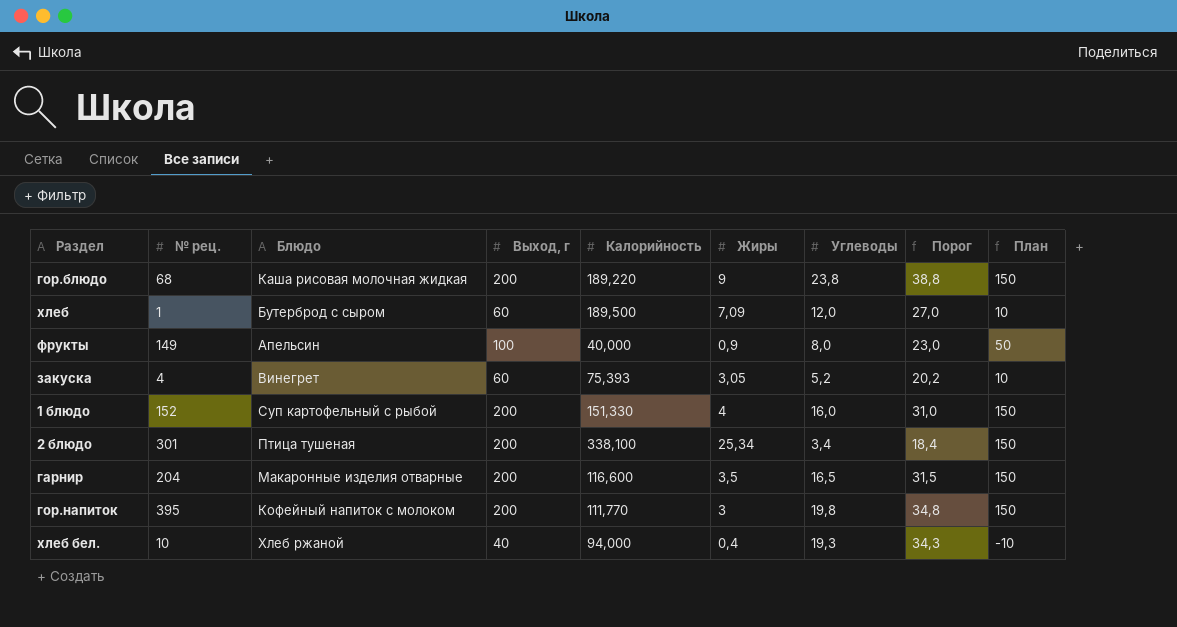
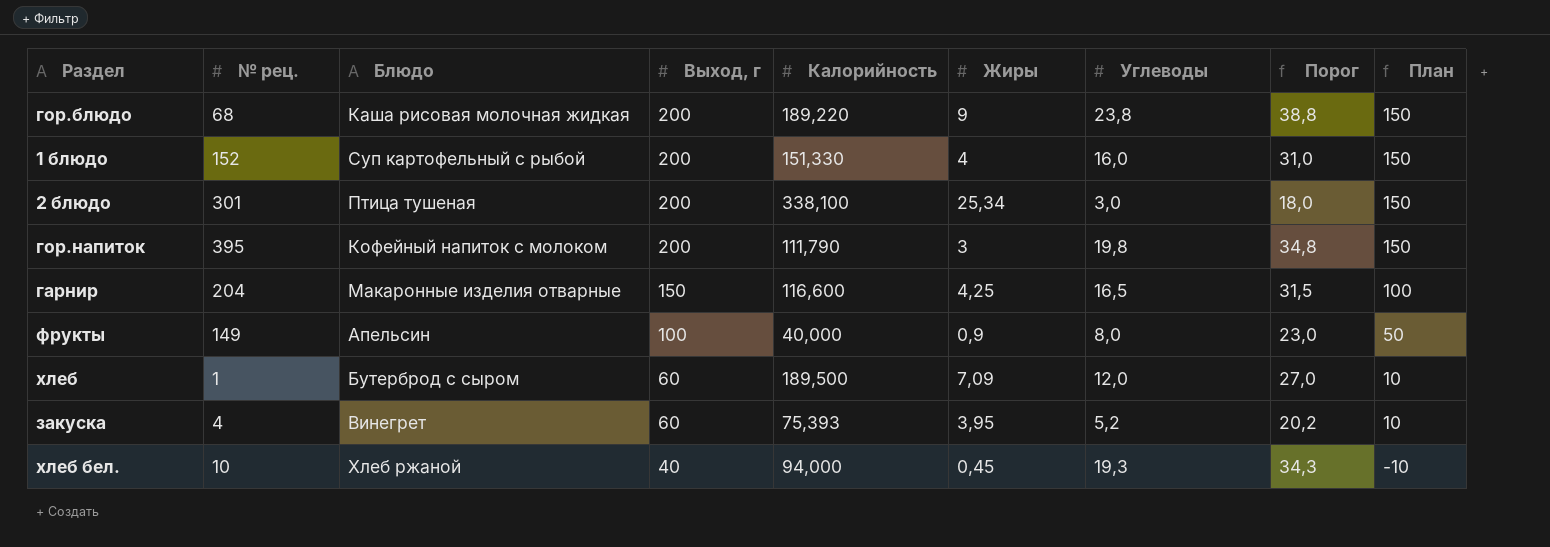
row order: none -> Выход, г descending
2 блюдо | Углеводы: 3,4 -> 3,0
2 блюдо | Порог: 18,4 -> 18,0
гор.напиток | Калорийность: 111,770 -> 111,790
гарнир | Выход, г: 200 -> 150
гарнир | Жиры: 3,5 -> 4,25
гарнир | План: 150 -> 100
закуска | Жиры: 3,05 -> 3,95
хлеб бел. | Жиры: 0,4 -> 0,45

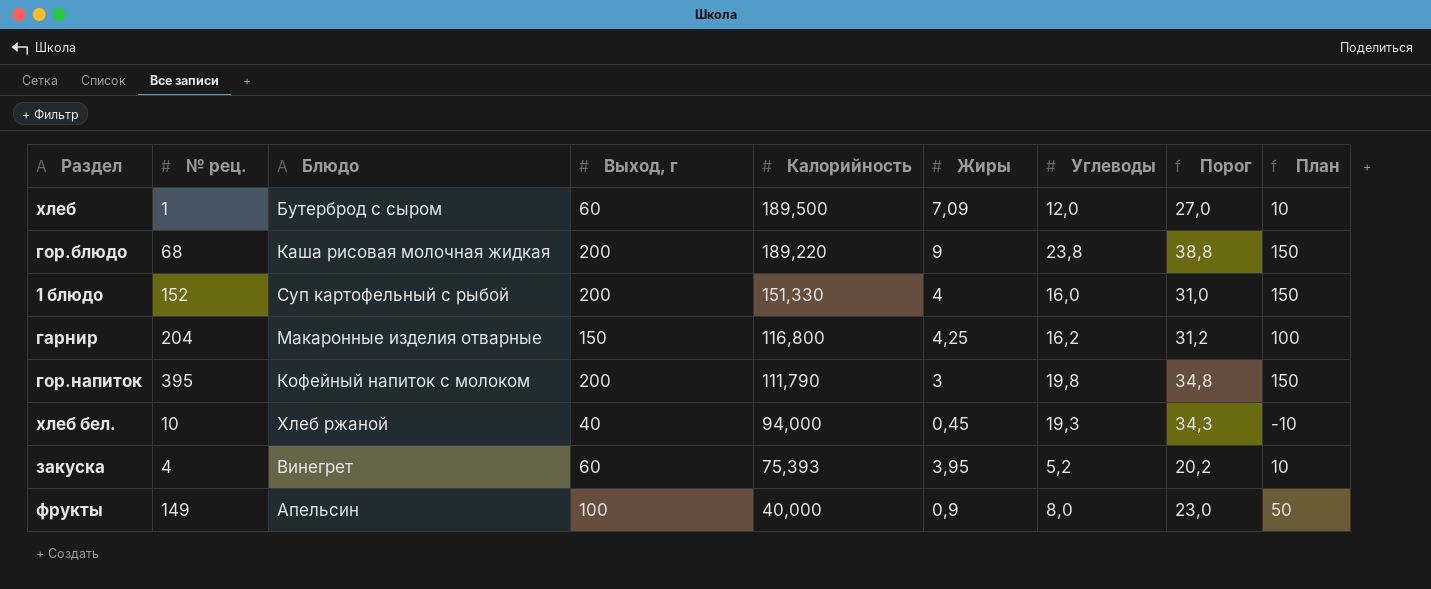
row order: Выход, г descending -> Калорийность descending
row 2 блюдо: 301 | Птица тушеная | 200 | 338,100 | 25,34 | 3,0 | 18,0 | 150 -> none
гарнир | Калорийность: 116,600 -> 116,800
гарнир | Углеводы: 16,5 -> 16,2
гарнир | Порог: 31,5 -> 31,2

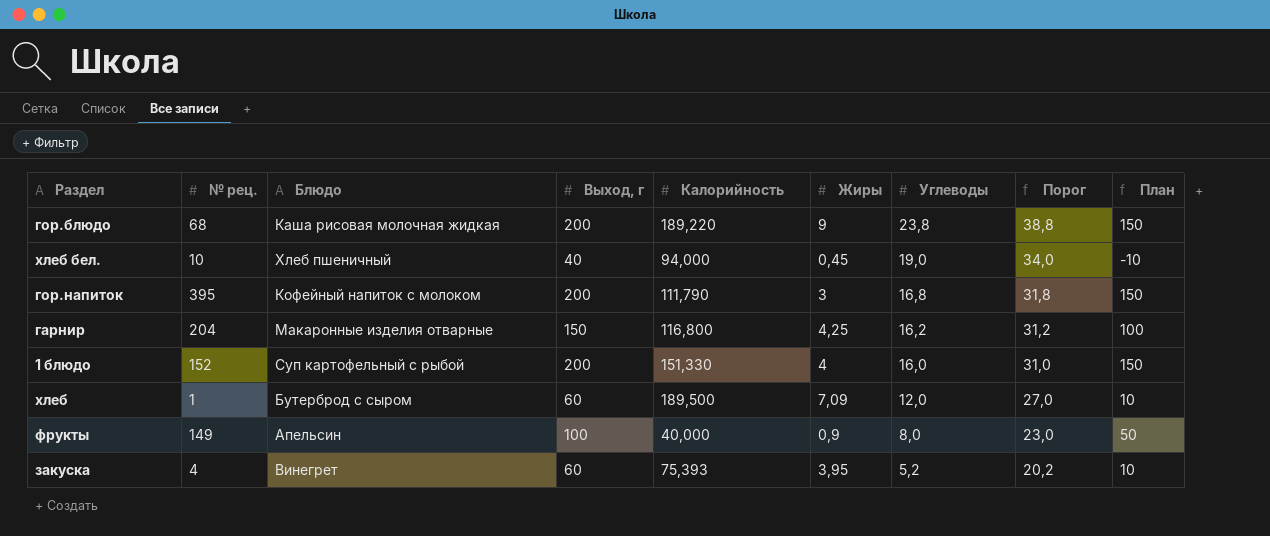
row order: Калорийность descending -> Углеводы descending
хлеб бел. | Блюдо: Хлеб ржаной -> Хлеб пшеничный
хлеб бел. | Углеводы: 19,3 -> 19,0
хлеб бел. | Порог: 34,3 -> 34,0
гор.напиток | Углеводы: 19,8 -> 16,8
гор.напиток | Порог: 34,8 -> 31,8

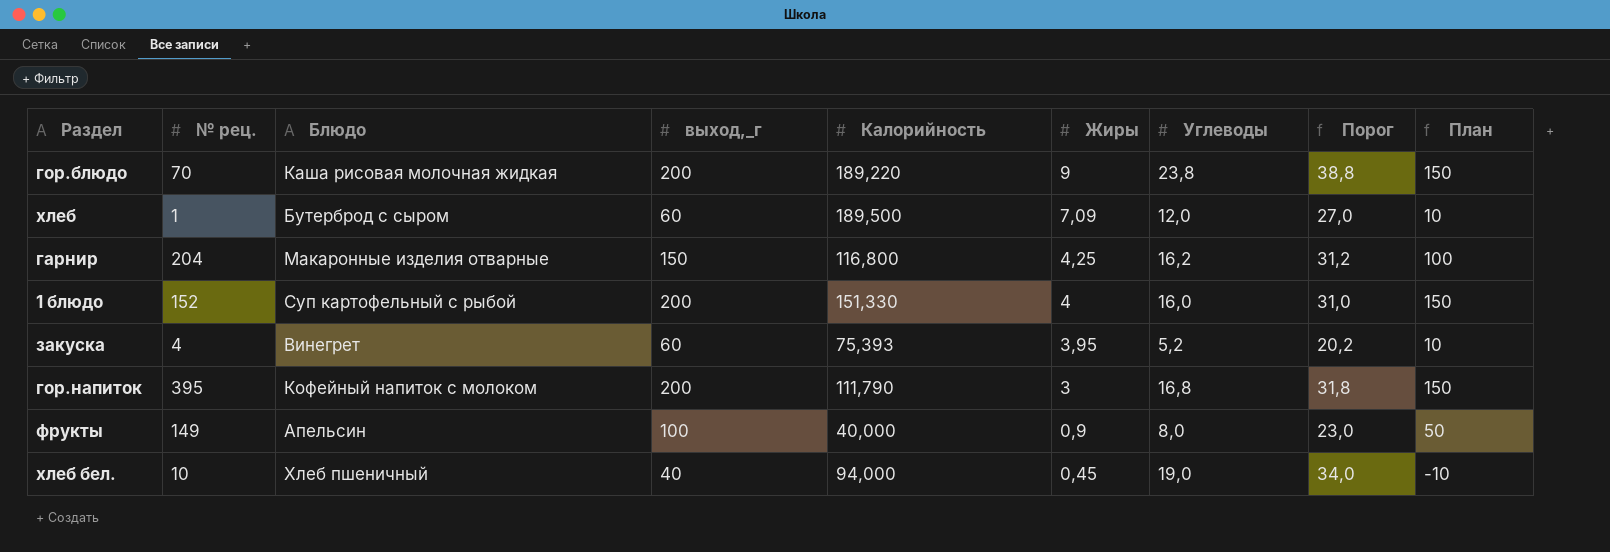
row order: Углеводы descending -> Жиры descending
column name: Выход, г -> выход,_г
гор.блюдо | № рец.: 68 -> 70

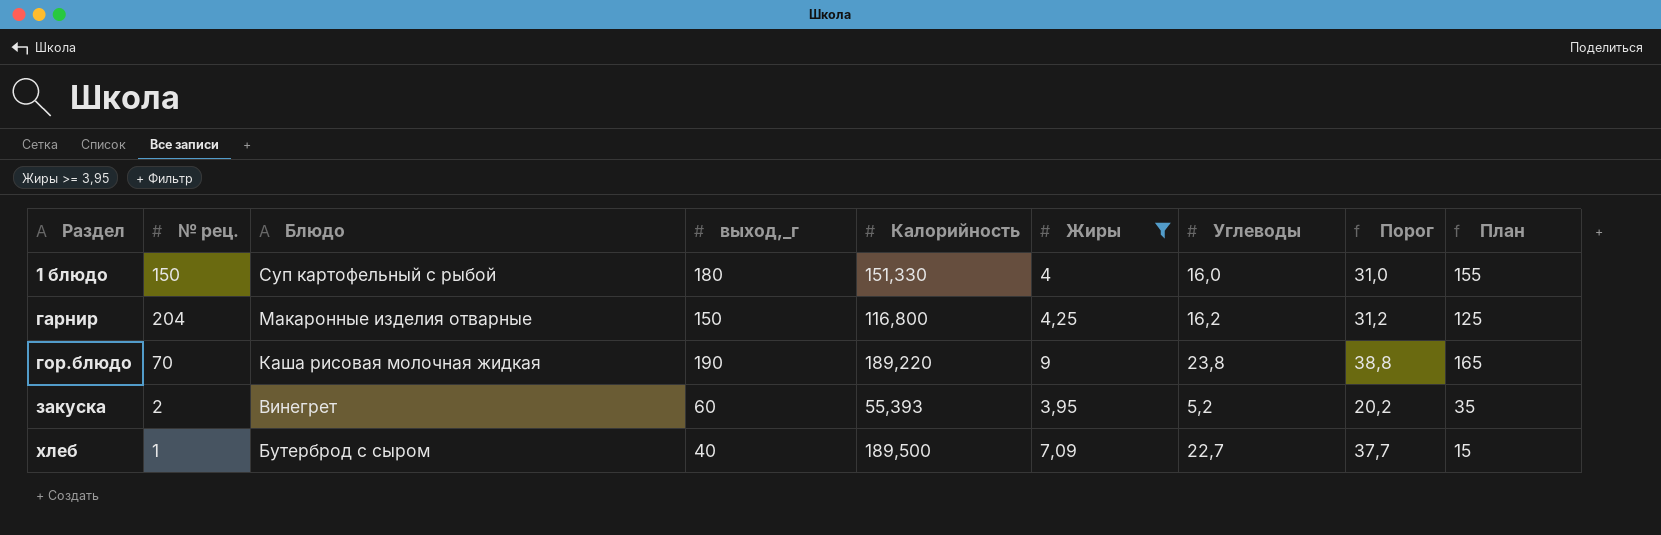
filter: none -> Жиры >= 3,95
row order: Жиры descending -> Раздел ascending
column План | formula: [выход,_г] - 50 -> [выход,_г] - 25
1 блюдо | № рец.: 152 -> 150
1 блюдо | выход,_г: 200 -> 180
гор.блюдо | выход,_г: 200 -> 190
закуска | № рец.: 4 -> 2
закуска | Калорийность: 75,393 -> 55,393
хлеб | выход,_г: 60 -> 40
хлеб | Углеводы: 12,0 -> 22,7
хлеб | Порог: 27,0 -> 37,7

